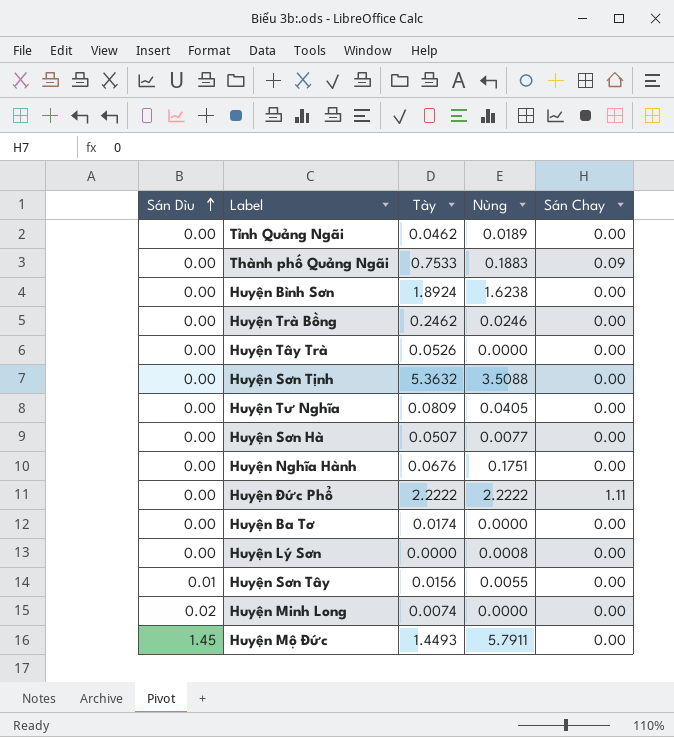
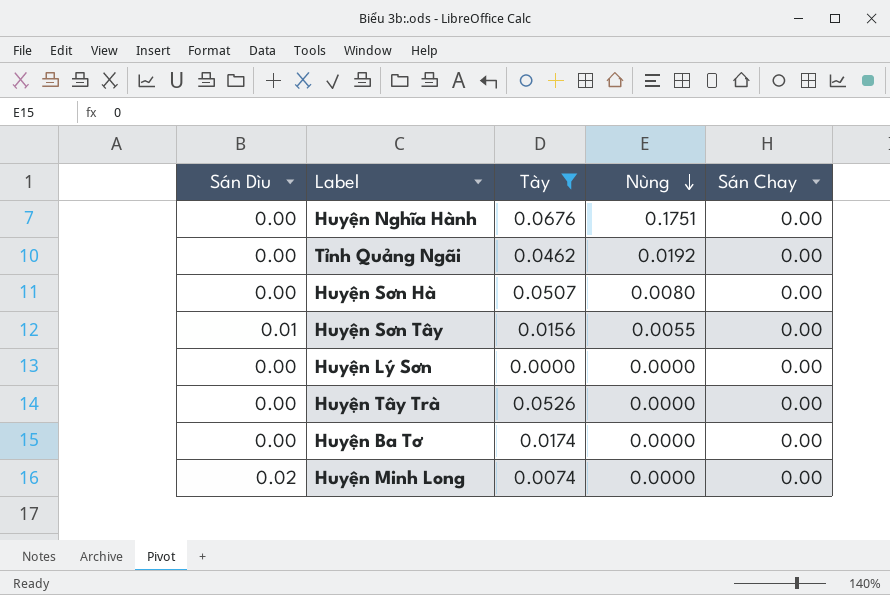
filter: none -> Tày <= 0.0676
row order: Sán Dìu ascending -> Nùng descending
Tỉnh Quảng Ngãi | Nùng: 0.0189 -> 0.0192
Huyện Sơn Hà | Nùng: 0.0077 -> 0.0080
Huyện Lý Sơn | Nùng: 0.0008 -> 0.0000

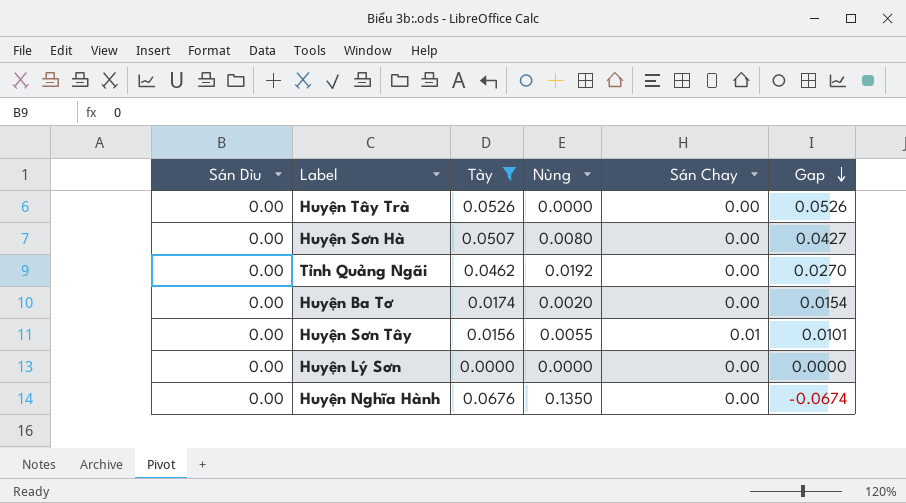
row order: Nùng descending -> Gap descending
column Gap | formula: none -> [Tày] - [Nùng]
row Huyện Minh Long: 0.02 | 0.0074 | 0.0000 | 0.00 -> none
Huyện Ba Tơ | Nùng: 0.0000 -> 0.0020
Huyện Sơn Tây | Sán Dìu: 0.01 -> 0.00
Huyện Sơn Tây | Sán Chay: 0.00 -> 0.01
Huyện Nghĩa Hành | Nùng: 0.1751 -> 0.1350

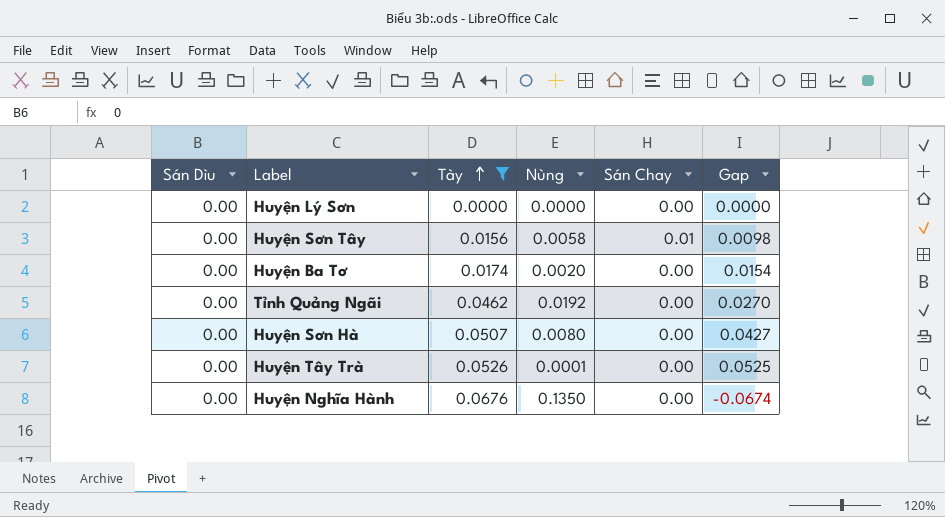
row order: Gap descending -> Tày ascending
Huyện Sơn Tây | Nùng: 0.0055 -> 0.0058
Huyện Sơn Tây | Gap: 0.0101 -> 0.0098
Huyện Tây Trà | Nùng: 0.0000 -> 0.0001
Huyện Tây Trà | Gap: 0.0526 -> 0.0525

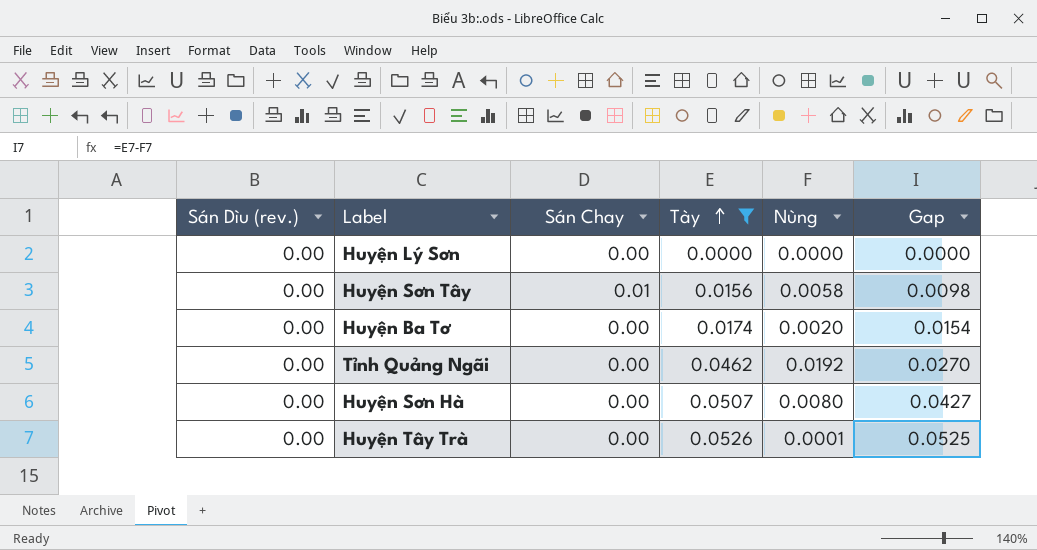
column name: Sán Dìu -> Sán Dìu (rev.)
column Sán Chay | position: 5 -> 3
row Huyện Nghĩa Hành: 0.00 | 0.0676 | 0.1350 | 0.00 | -0.0674 -> none

